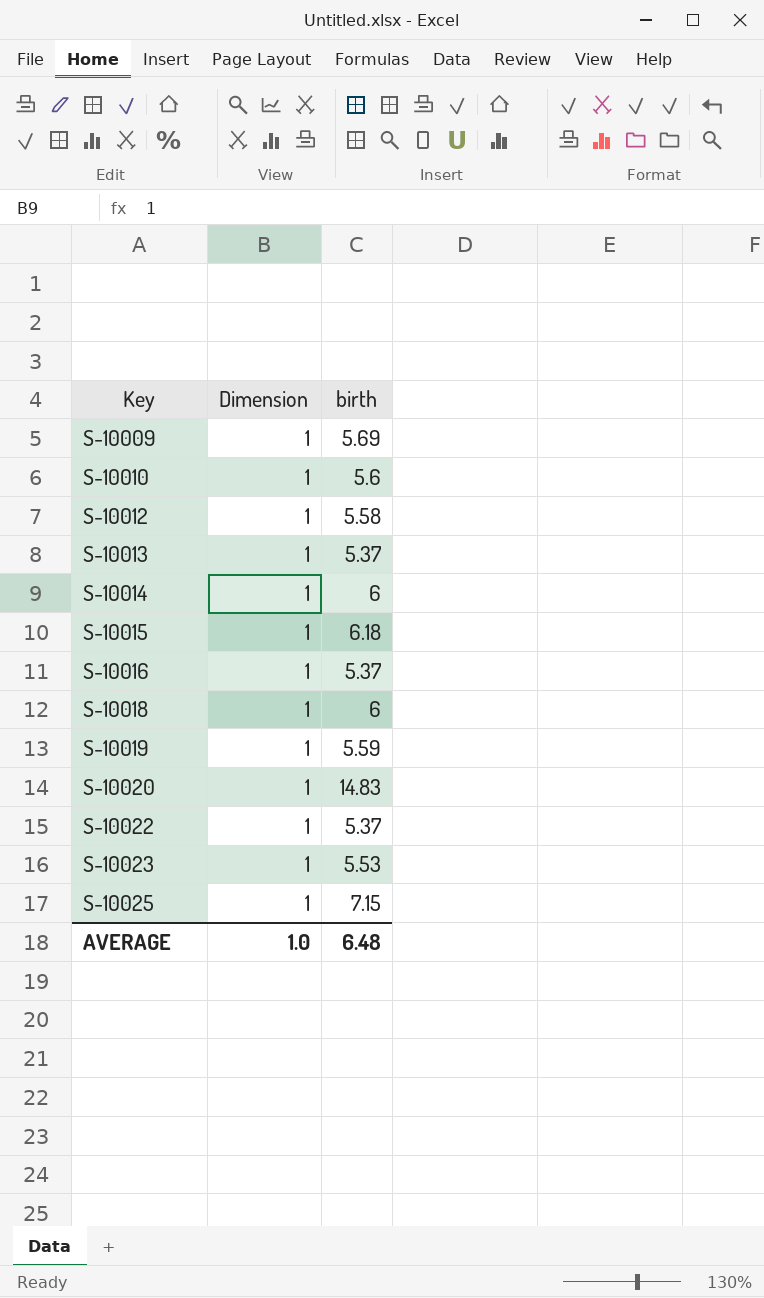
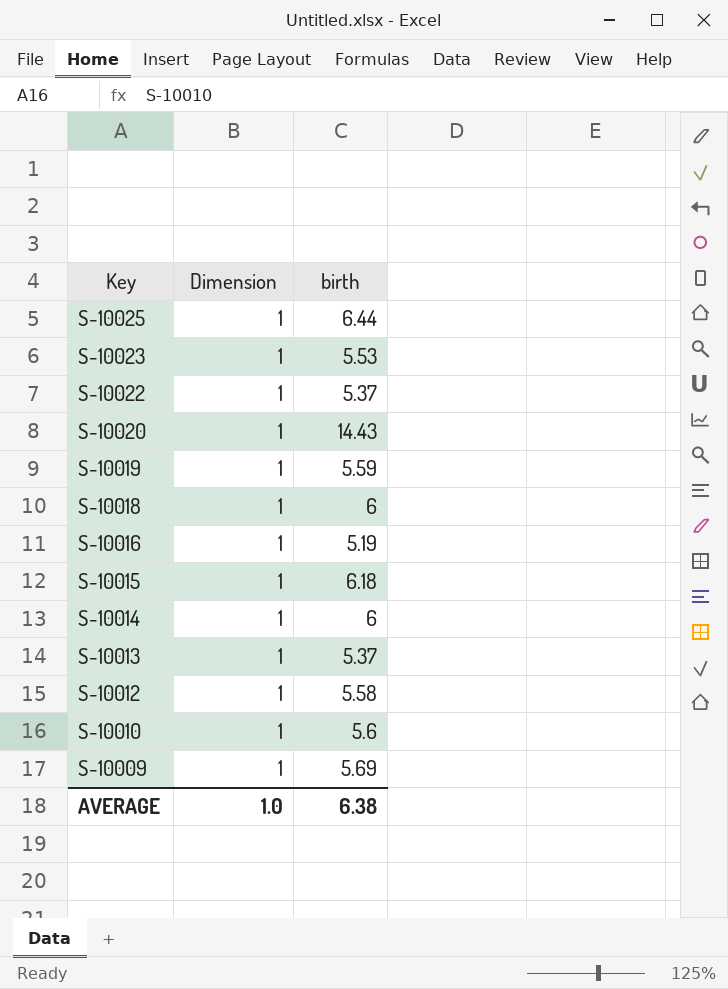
row order: Key ascending -> Key descending
S-10025 | birth: 7.15 -> 6.44
S-10020 | birth: 14.83 -> 14.43
S-10016 | birth: 5.37 -> 5.19
AVERAGE | birth: 6.48 -> 6.38

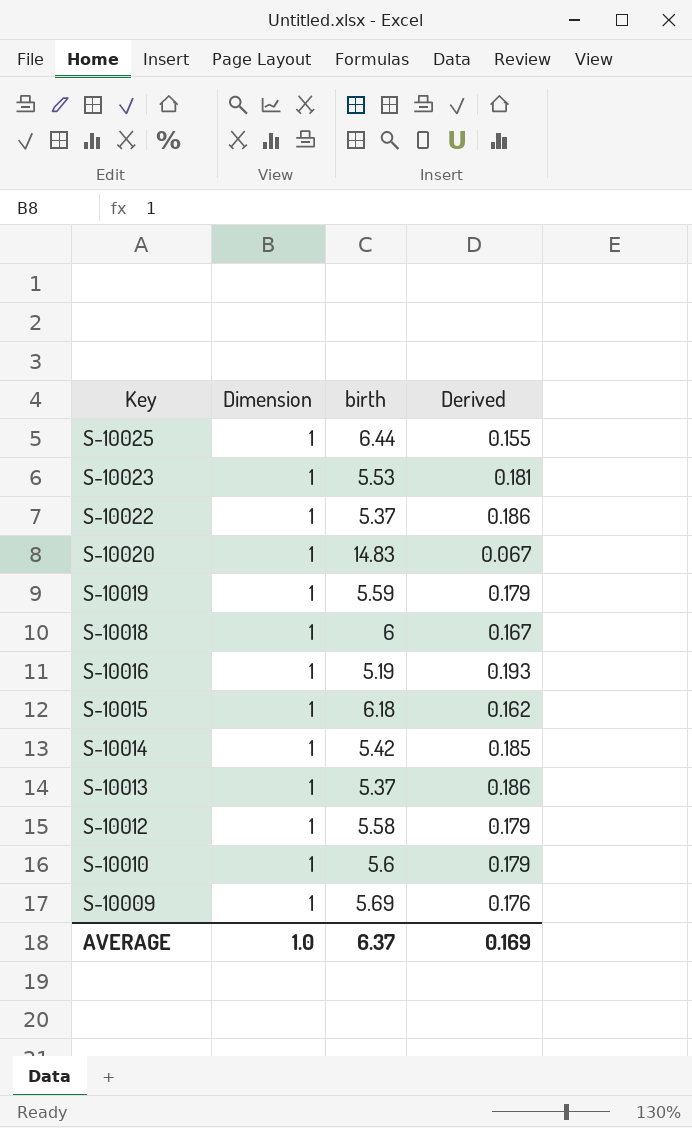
column Derived | formula: none -> [Dimension] / [birth]
S-10020 | birth: 14.43 -> 14.83
S-10014 | birth: 6 -> 5.42
AVERAGE | birth: 6.38 -> 6.37

